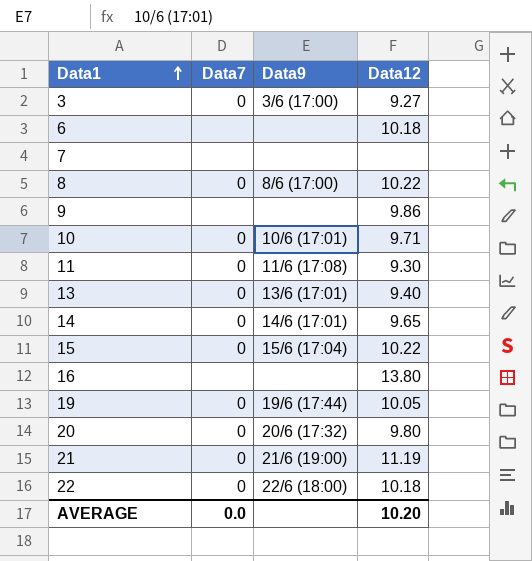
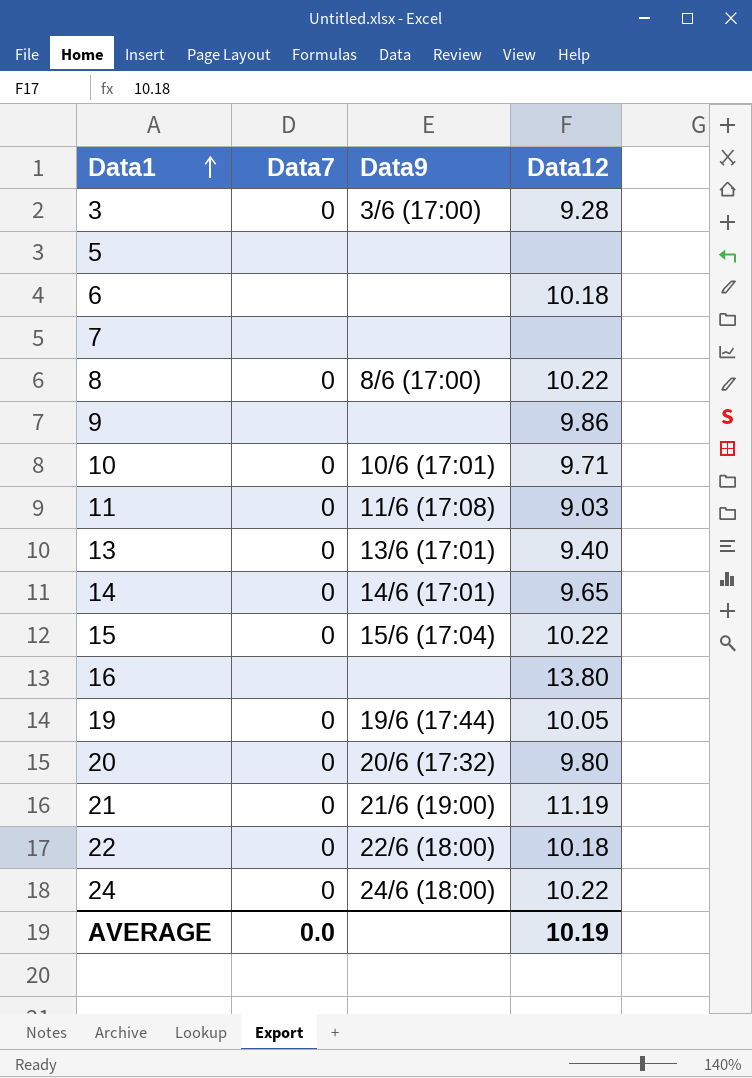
3 | Data12: 9.27 -> 9.28
row 5: none -> none | none | none
11 | Data12: 9.30 -> 9.03
row 24: none -> 0 | 24/6 (18:00) | 10.22
AVERAGE | Data12: 10.20 -> 10.19

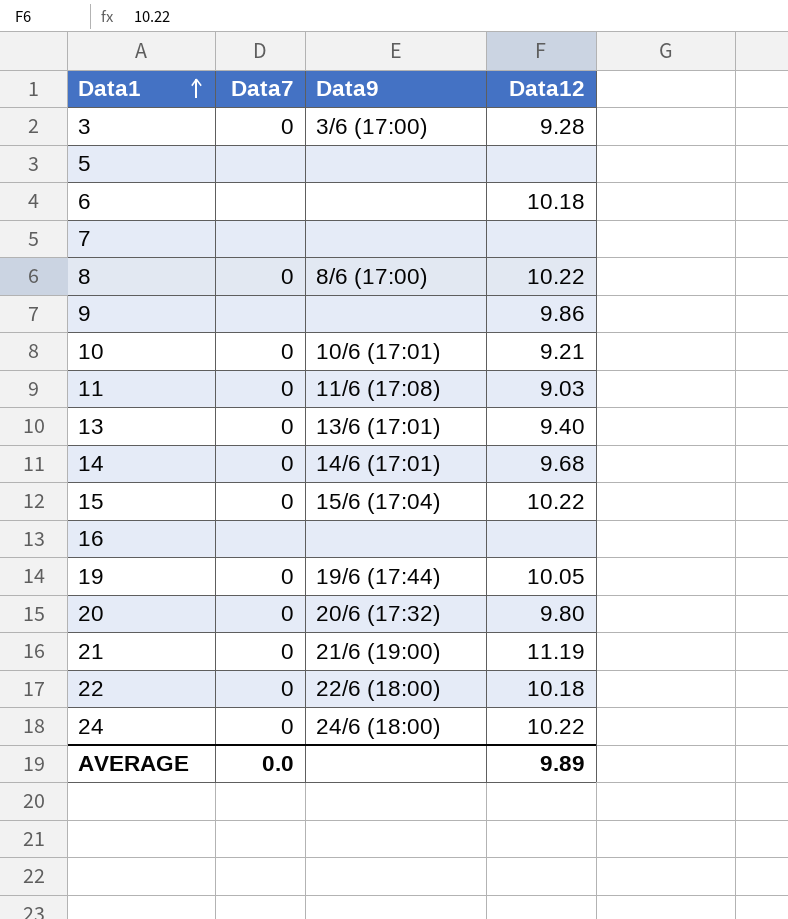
10 | Data12: 9.71 -> 9.21
14 | Data12: 9.65 -> 9.68
16 | Data12: 13.80 -> none
AVERAGE | Data12: 10.19 -> 9.89

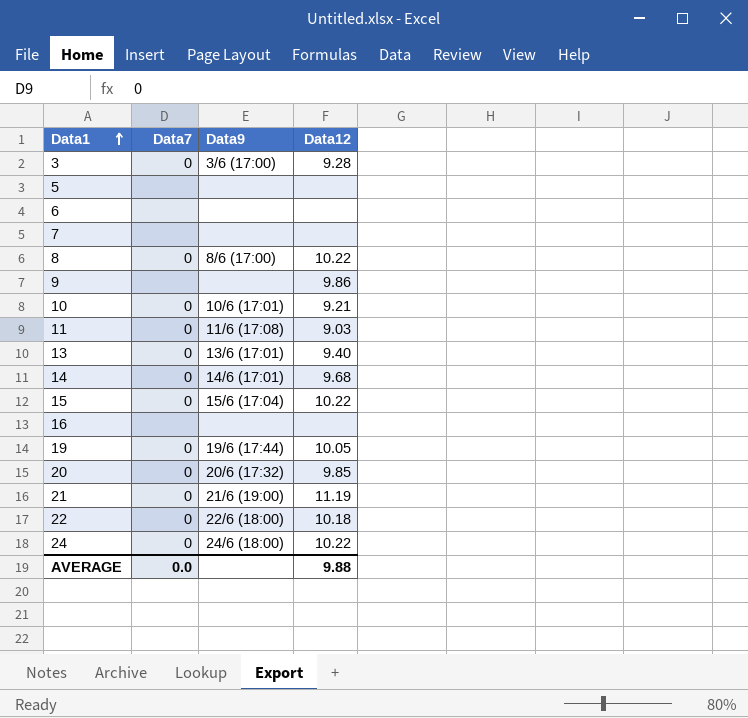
6 | Data12: 10.18 -> none
20 | Data12: 9.80 -> 9.85
AVERAGE | Data12: 9.89 -> 9.88

